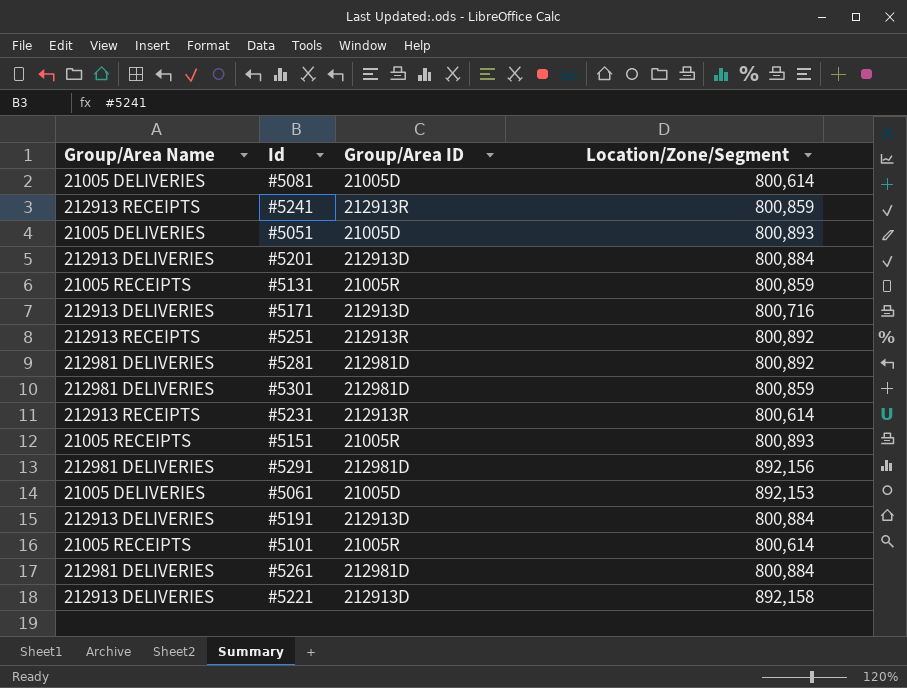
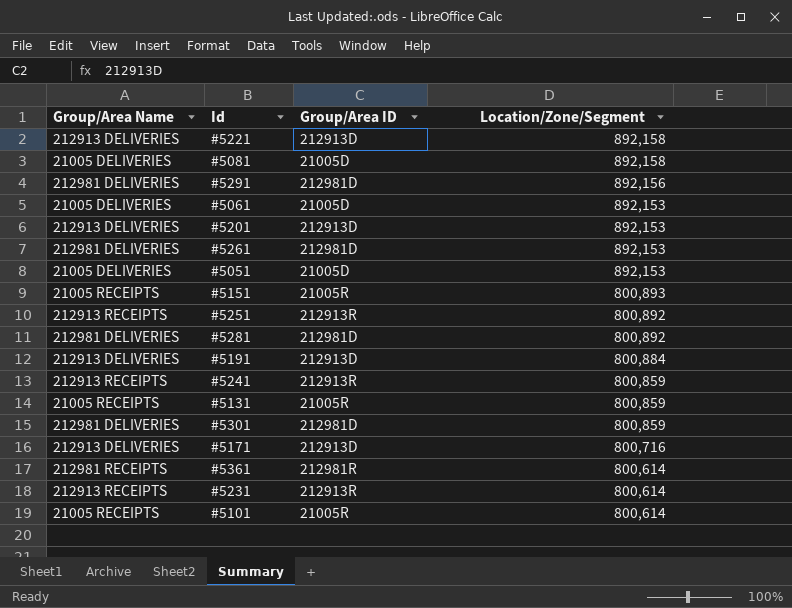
row order: none -> Location/Zone/Segment descending
#5081 | Location/Zone/Segment: 800,614 -> 892,158
#5201 | Location/Zone/Segment: 800,884 -> 892,153
#5261 | Location/Zone/Segment: 800,884 -> 892,153
#5051 | Location/Zone/Segment: 800,893 -> 892,153
row #5361: none -> 212981 RECEIPTS | 212981R | 800,614

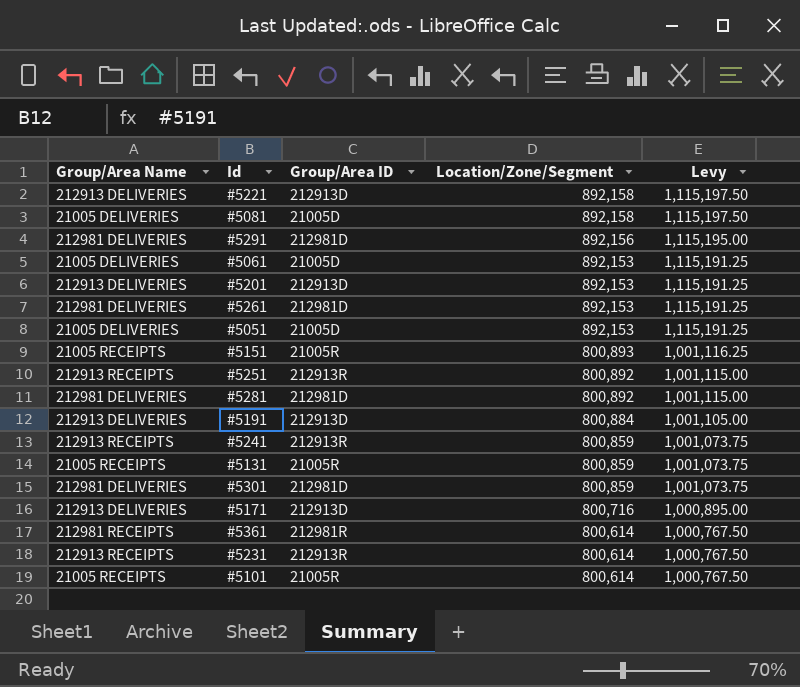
column Levy | formula: none -> [Location/Zone/Segment] * 1.25

